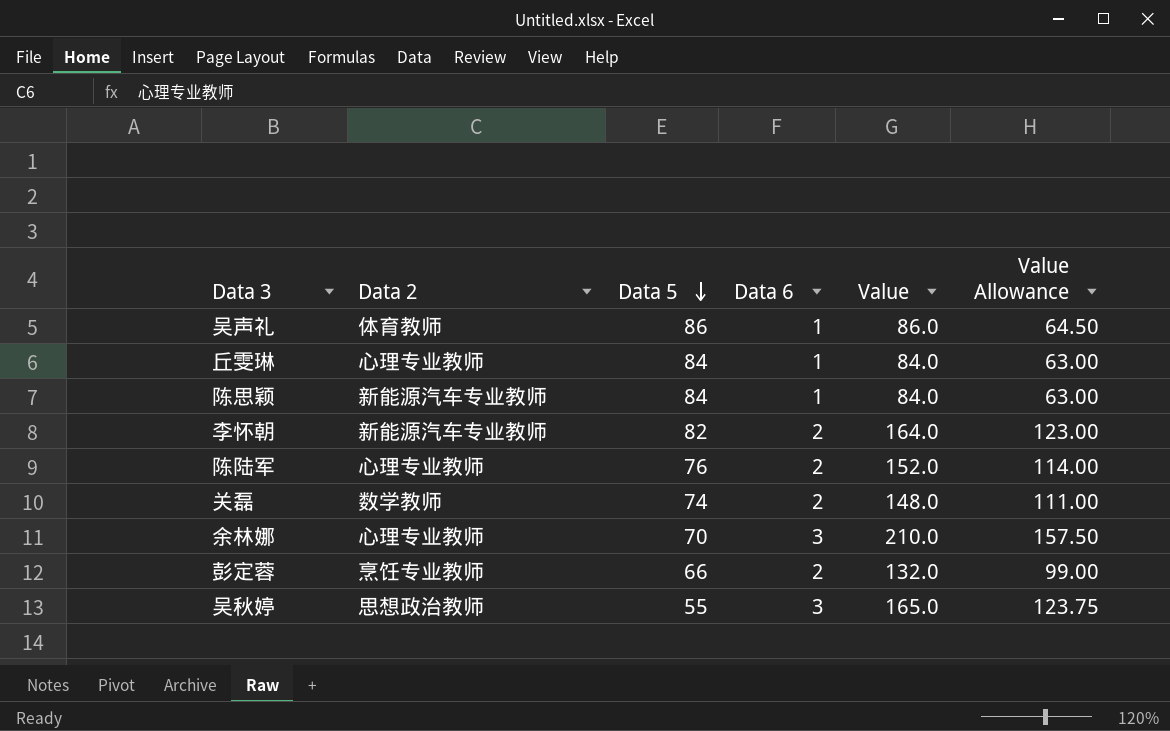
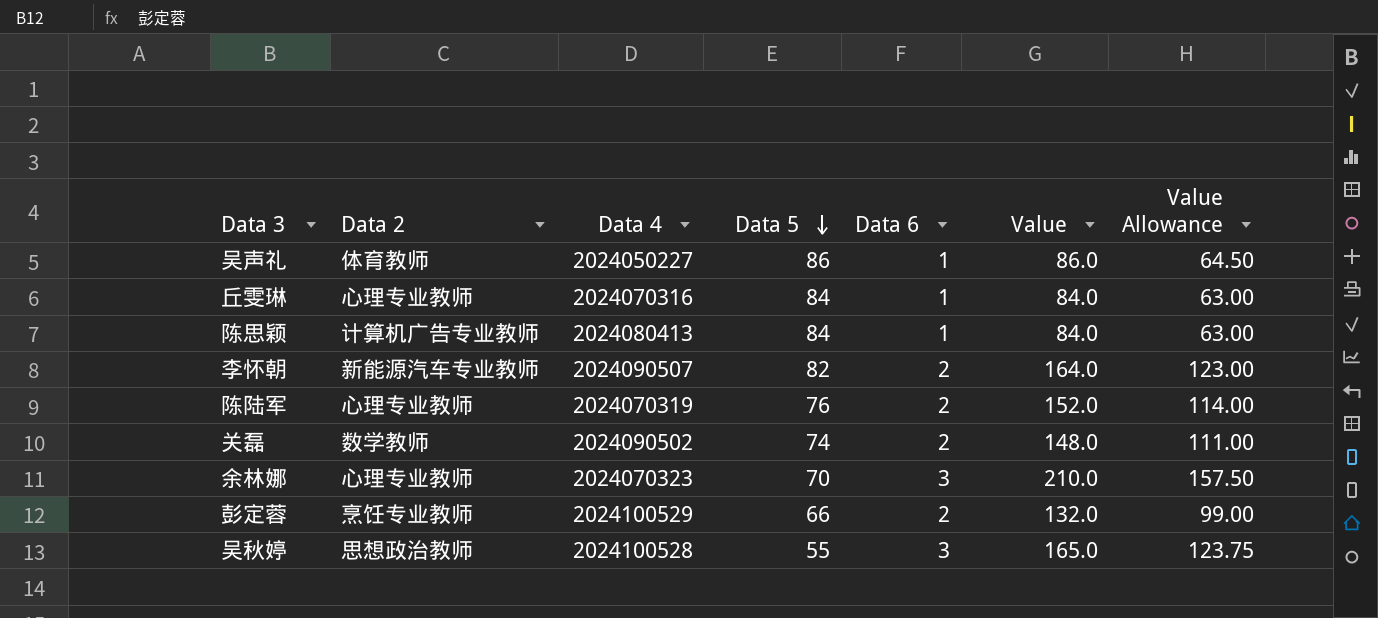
column Data 4 | position: none -> 3
陈思颖 | Data 2: 新能源汽车专业教师 -> 计算机广告专业教师

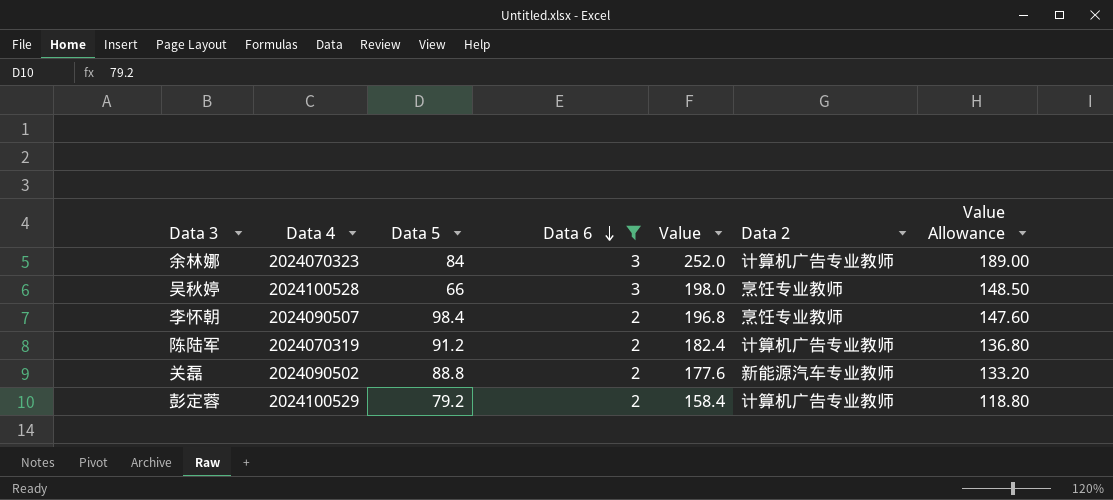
filter: none -> Data 6 != 1
row order: Data 5 descending -> Data 6 descending
column Data 2 | position: 2 -> 6
余林娜 | Data 5: 70 -> 84
余林娜 | Value: 210.0 -> 252.0
余林娜 | Data 2: 心理专业教师 -> 计算机广告专业教师
余林娜 | Value Allowance: 157.50 -> 189.00
吴秋婷 | Data 5: 55 -> 66
吴秋婷 | Value: 165.0 -> 198.0
吴秋婷 | Data 2: 思想政治教师 -> 烹饪专业教师
吴秋婷 | Value Allowance: 123.75 -> 148.50
李怀朝 | Data 5: 82 -> 98.4
李怀朝 | Value: 164.0 -> 196.8
李怀朝 | Data 2: 新能源汽车专业教师 -> 烹饪专业教师
李怀朝 | Value Allowance: 123.00 -> 147.60
陈陆军 | Data 5: 76 -> 91.2
陈陆军 | Value: 152.0 -> 182.4
陈陆军 | Data 2: 心理专业教师 -> 计算机广告专业教师
陈陆军 | Value Allowance: 114.00 -> 136.80
关磊 | Data 5: 74 -> 88.8
关磊 | Value: 148.0 -> 177.6
关磊 | Data 2: 数学教师 -> 新能源汽车专业教师
关磊 | Value Allowance: 111.00 -> 133.20
彭定蓉 | Data 5: 66 -> 79.2
彭定蓉 | Value: 132.0 -> 158.4
彭定蓉 | Data 2: 烹饪专业教师 -> 计算机广告专业教师
彭定蓉 | Value Allowance: 99.00 -> 118.80

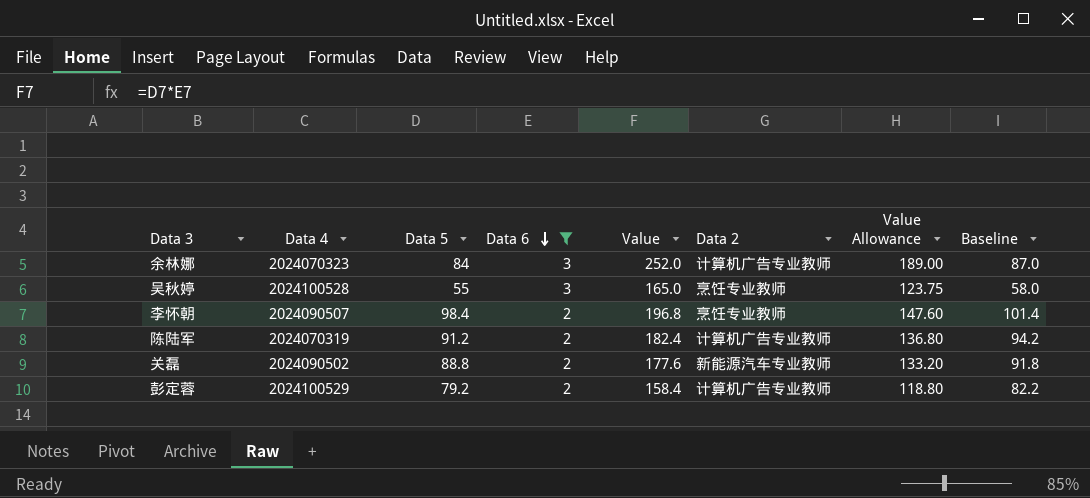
column Baseline | formula: none -> [Data 5] + 3
吴秋婷 | Data 5: 66 -> 55
吴秋婷 | Value: 198.0 -> 165.0
吴秋婷 | Value Allowance: 148.50 -> 123.75

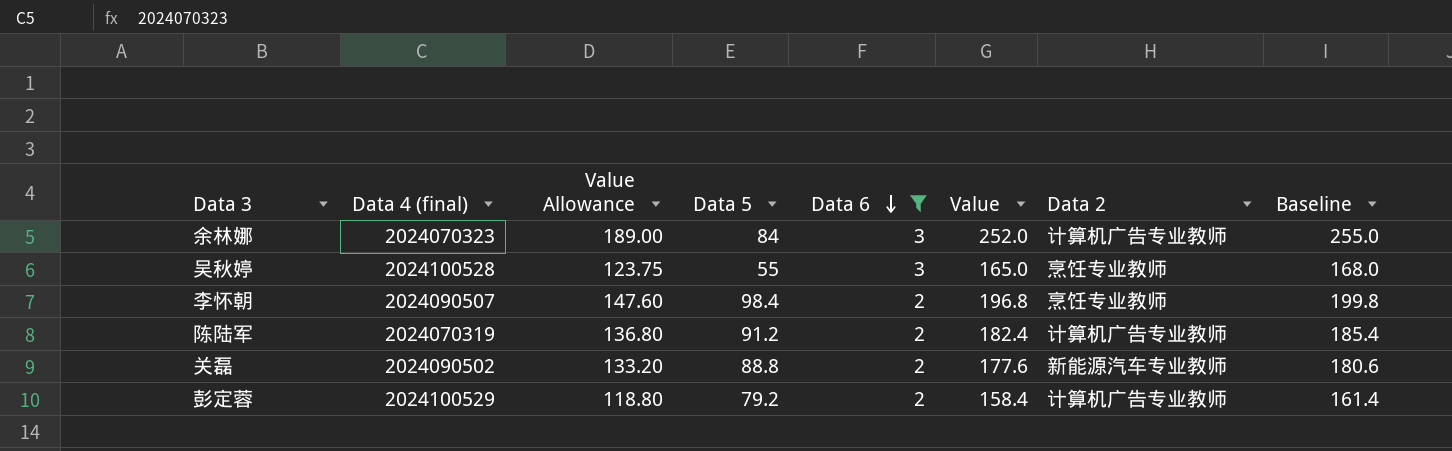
column name: Data 4 -> Data 4 (final)
column Value Allowance | position: 7 -> 3
column Baseline | formula: [Data 5] + 3 -> [Value] + 3

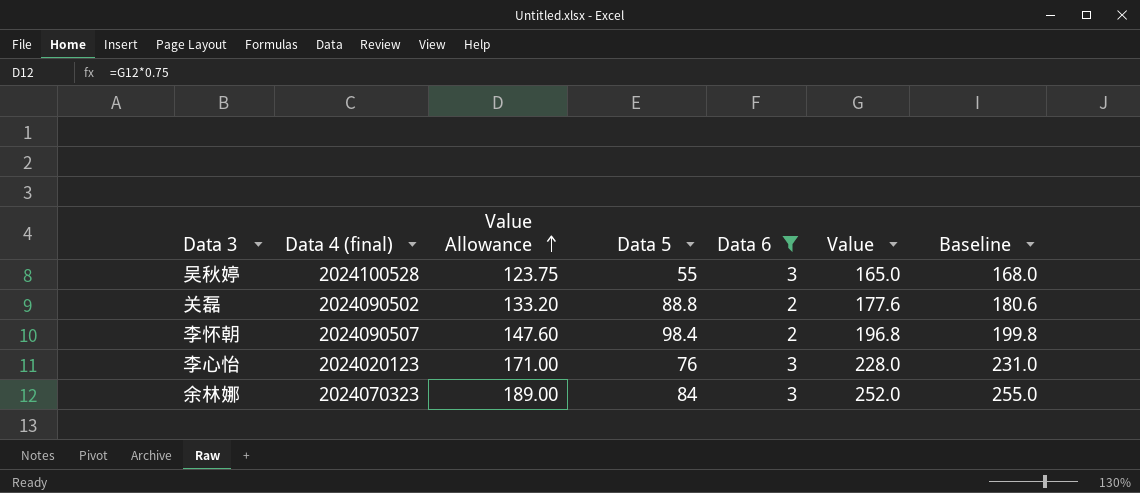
row order: Data 6 descending -> Value Allowance ascending
column Data 2 | position: 7 -> none
row 陈陆军: 2024070319 | 136.80 | 91.2 | 2 | 182.4 | 计算机广告专业教师 | 185.4 -> none
row 彭定蓉: 2024100529 | 118.80 | 79.2 | 2 | 158.4 | 计算机广告专业教师 | 161.4 -> none
row 李心怡: none -> 2024020123 | 171.00 | 76 | 3 | 228.0 | 231.0

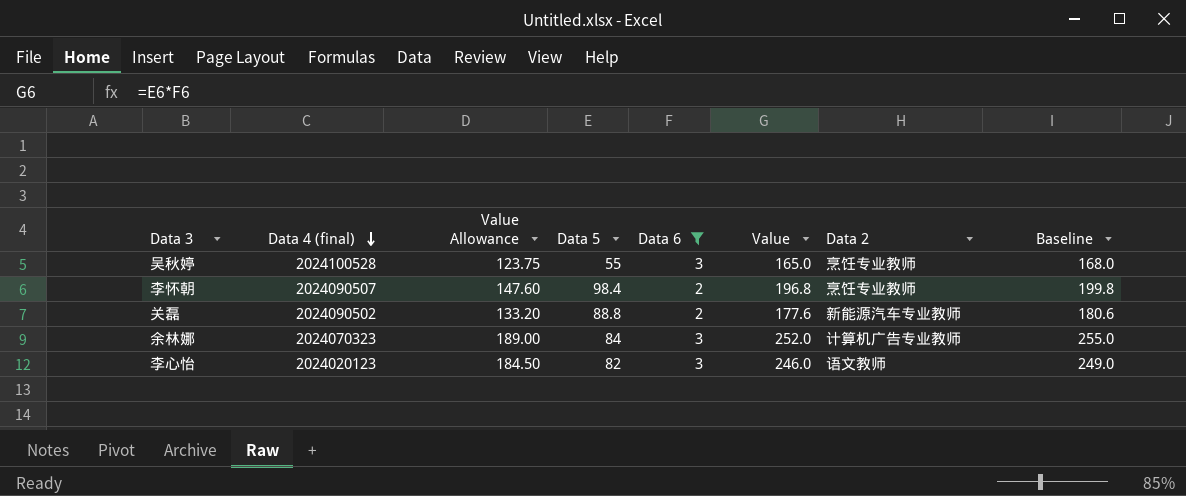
row order: Value Allowance ascending -> Data 4 (final) descending
column Data 2 | position: none -> 7
李心怡 | Value Allowance: 171.00 -> 184.50
李心怡 | Data 5: 76 -> 82
李心怡 | Value: 228.0 -> 246.0
李心怡 | Baseline: 231.0 -> 249.0

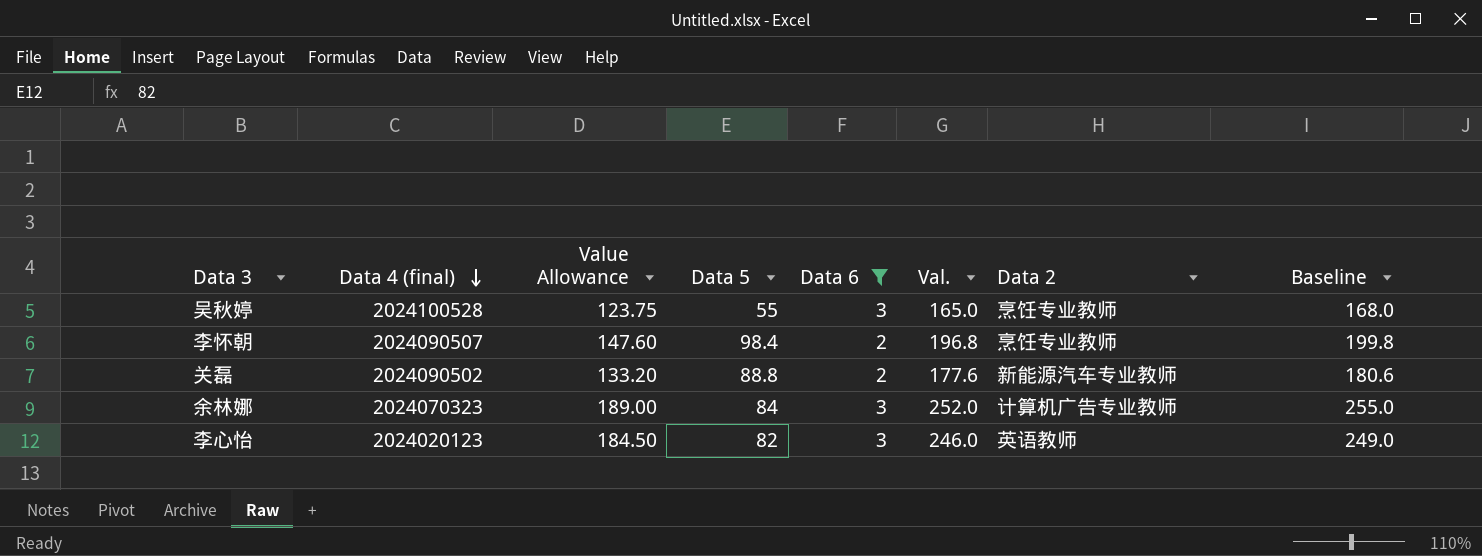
column name: Value -> Val.
李心怡 | Data 2: 语文教师 -> 英语教师

